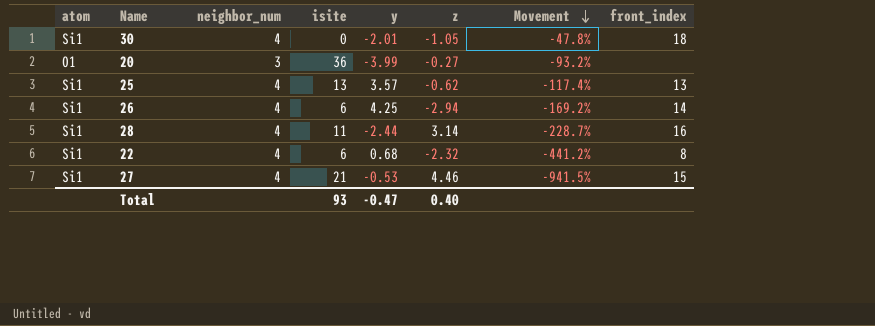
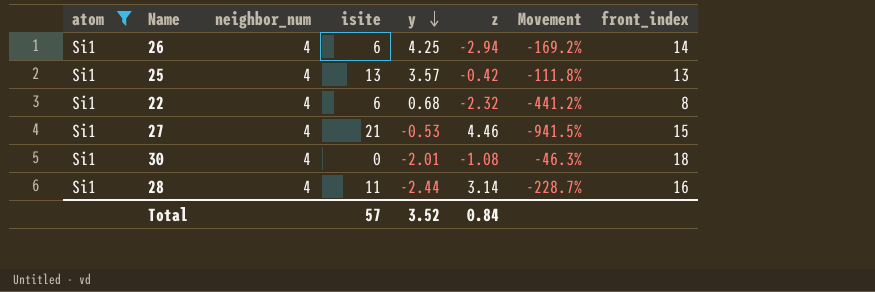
filter: none -> atom = Si1
row order: Movement descending -> y descending
25 | z: -0.62 -> -0.42
25 | Movement: -117.4% -> -111.8%
30 | z: -1.05 -> -1.08
30 | Movement: -47.8% -> -46.3%
Total | isite: 93 -> 57
Total | y: -0.47 -> 3.52
Total | z: 0.40 -> 0.84

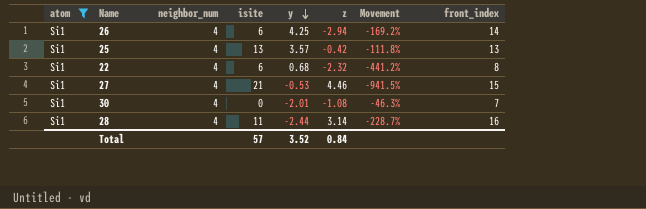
30 | front_index: 18 -> 7

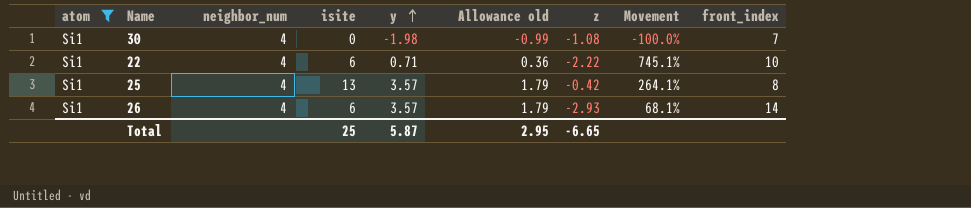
row order: y descending -> y ascending
column Allowance old | formula: none -> [y] * 0.5
column Movement | formula: ([z] - [y]) / [y] -> ([isite] - [y]) / [y]
row 27: Si1 | 4 | 21 | -0.53 | 4.46 | -941.5% | 15 -> none
row 28: Si1 | 4 | 11 | -2.44 | 3.14 | -228.7% | 16 -> none
30 | y: -2.01 -> -1.98
22 | y: 0.68 -> 0.71
22 | z: -2.32 -> -2.22
22 | front_index: 8 -> 10
25 | front_index: 13 -> 8
26 | y: 4.25 -> 3.57
26 | z: -2.94 -> -2.93
Total | isite: 57 -> 25
Total | y: 3.52 -> 5.87
Total | z: 0.84 -> -6.65

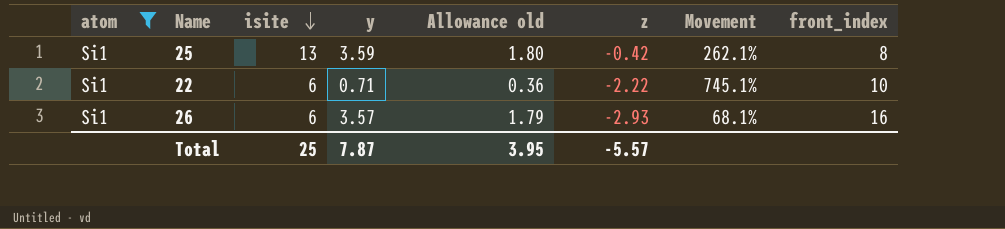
row order: y ascending -> isite descending
column neighbor_num | position: 3 -> none
row 30: Si1 | 4 | 0 | -1.98 | -0.99 | -1.08 | -100.0% | 7 -> none
25 | y: 3.57 -> 3.59
25 | Allowance old: 1.79 -> 1.80
25 | Movement: 264.1% -> 262.1%
26 | front_index: 14 -> 16
Total | y: 5.87 -> 7.87
Total | Allowance old: 2.95 -> 3.95
Total | z: -6.65 -> -5.57

